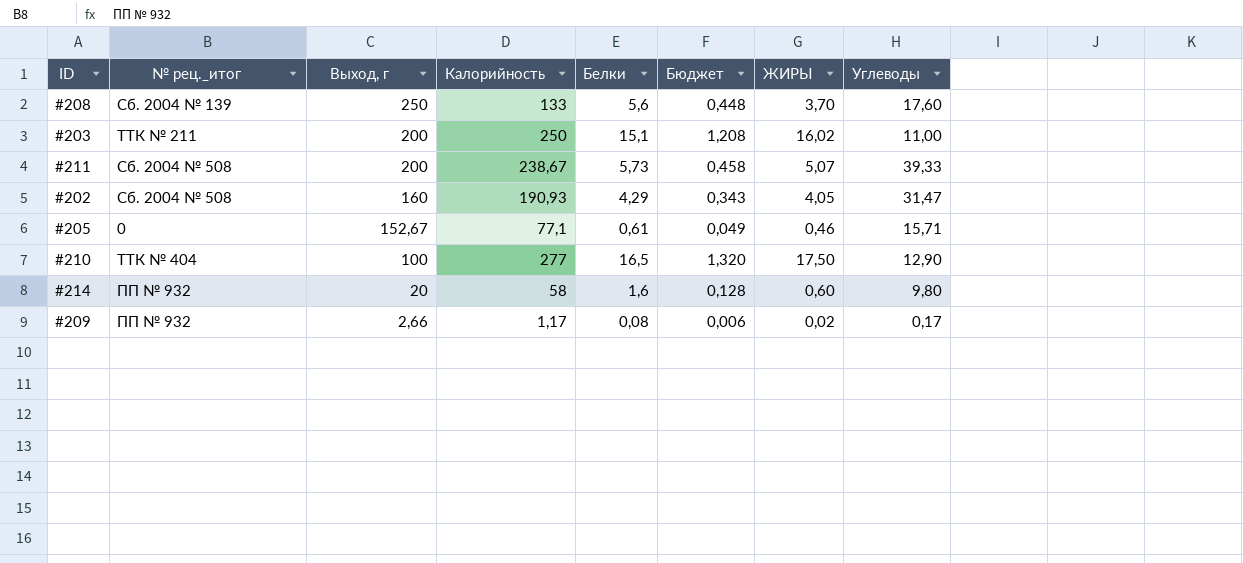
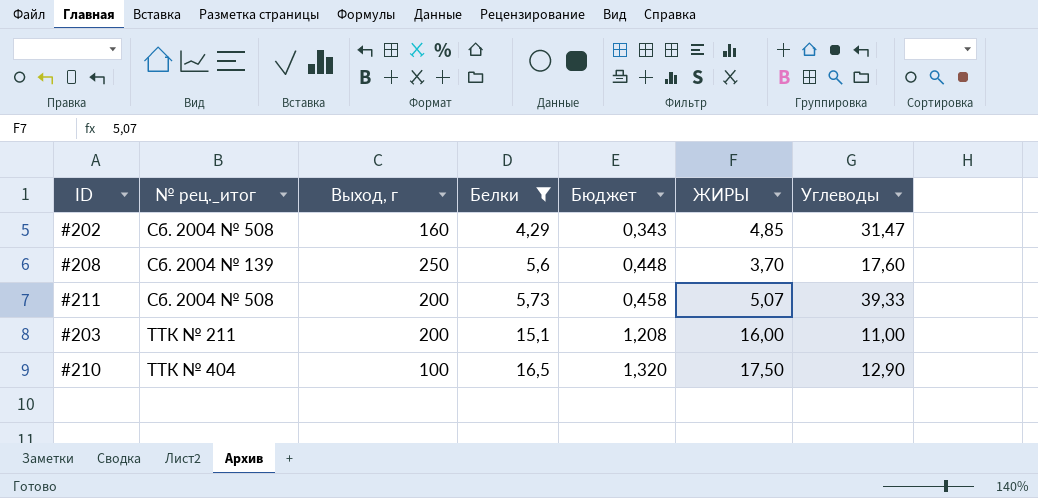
filter: none -> Белки >= 4,29
row order: Выход, г descending -> Белки ascending
column Калорийность | position: 4 -> none
#202 | ЖИРЫ: 4,05 -> 4,85
#203 | ЖИРЫ: 16,02 -> 16,00

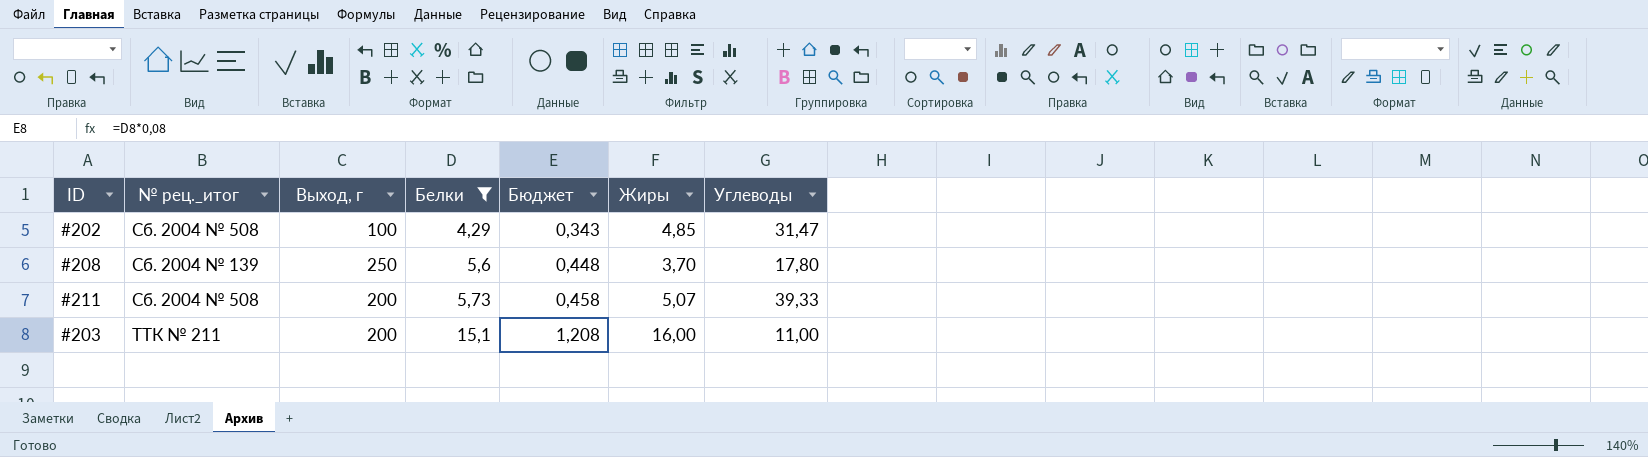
column name: ЖИРЫ -> Жиры
row #210: ТТК № 404 | 100 | 16,5 | 1,320 | 17,50 | 12,90 -> none
#202 | Выход, г: 160 -> 100
#208 | Углеводы: 17,60 -> 17,80

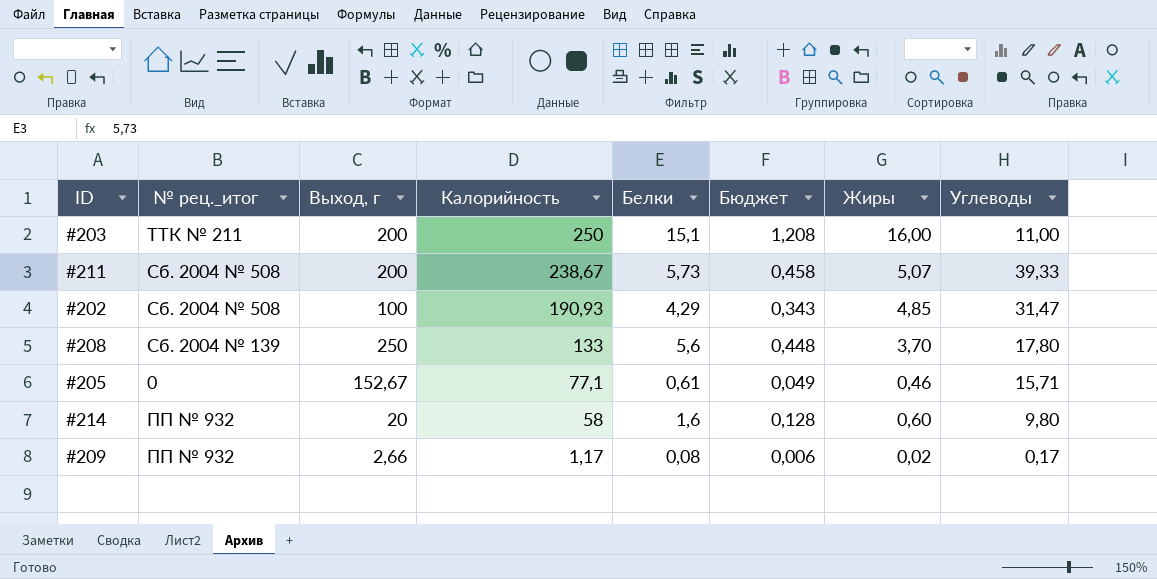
filter: Белки >= 4,29 -> none
row order: Белки ascending -> Калорийность descending
column Калорийность | position: none -> 4

